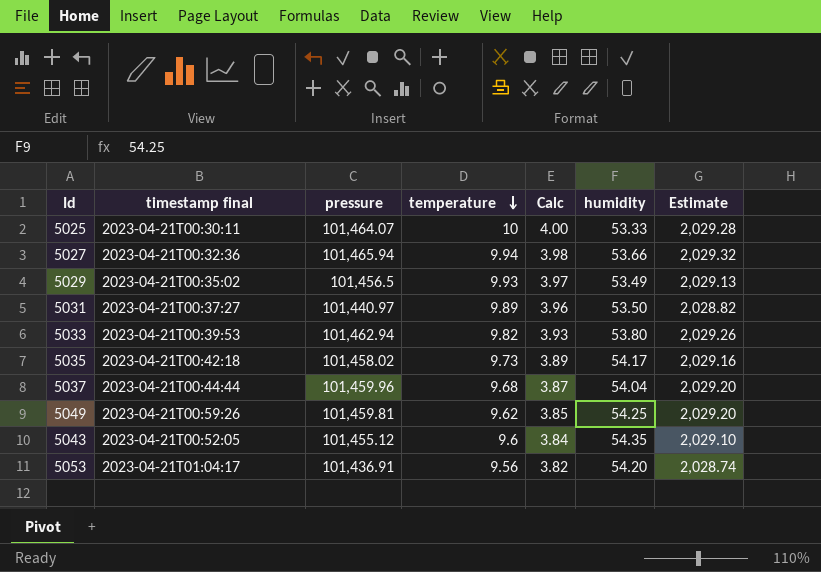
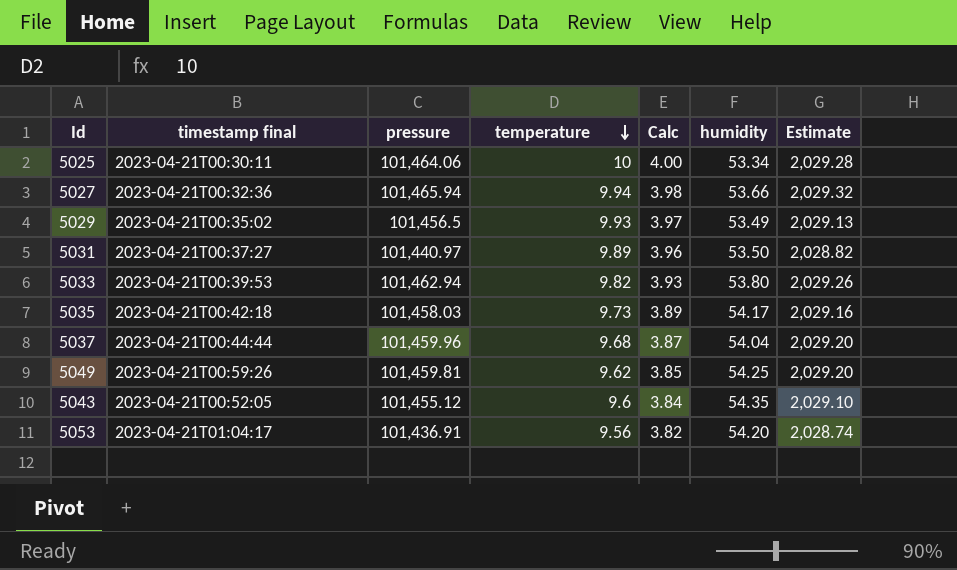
5025 | pressure: 101,464.07 -> 101,464.06
5025 | humidity: 53.33 -> 53.34
5035 | pressure: 101,458.02 -> 101,458.03

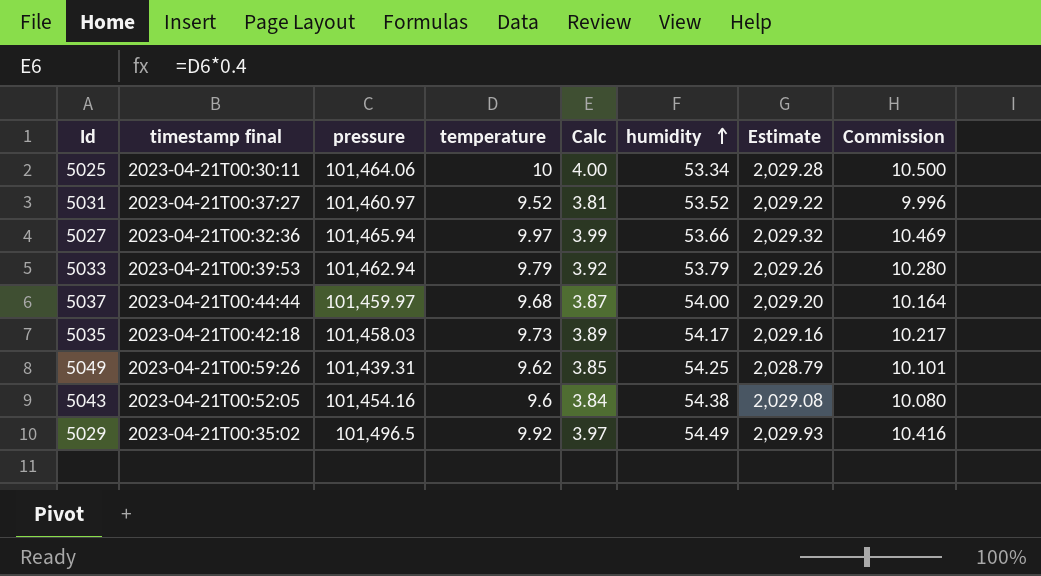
row order: temperature descending -> humidity ascending
column Commission | formula: none -> [temperature] * 1.05
row 5053: 2023-04-21T01:04:17 | 101,436.91 | 9.56 | 3.82 | 54.20 | 2,028.74 -> none
5031 | pressure: 101,440.97 -> 101,460.97
5031 | temperature: 9.89 -> 9.52
5031 | Calc: 3.96 -> 3.81
5031 | humidity: 53.50 -> 53.52
5031 | Estimate: 2,028.82 -> 2,029.22
5027 | temperature: 9.94 -> 9.97
5027 | Calc: 3.98 -> 3.99
5033 | temperature: 9.82 -> 9.79
5033 | Calc: 3.93 -> 3.92
5033 | humidity: 53.80 -> 53.79
5037 | pressure: 101,459.96 -> 101,459.97
5037 | humidity: 54.04 -> 54.00
5049 | pressure: 101,459.81 -> 101,439.31
5049 | Estimate: 2,029.20 -> 2,028.79
5043 | pressure: 101,455.12 -> 101,454.16
5043 | humidity: 54.35 -> 54.38
5043 | Estimate: 2,029.10 -> 2,029.08
5029 | pressure: 101,456.5 -> 101,496.5
5029 | temperature: 9.93 -> 9.92
5029 | humidity: 53.49 -> 54.49
5029 | Estimate: 2,029.13 -> 2,029.93

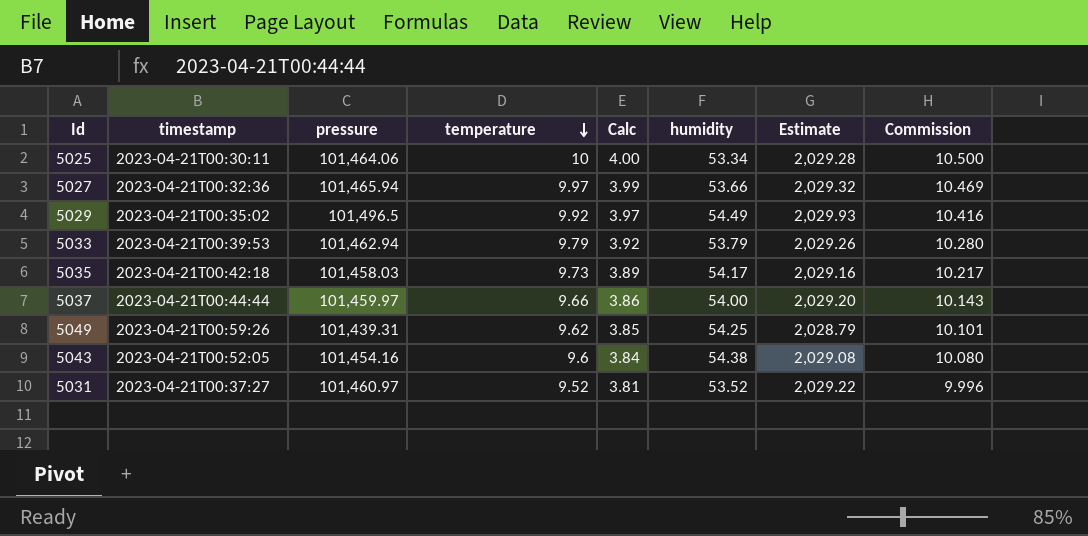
row order: humidity ascending -> temperature descending
column name: timestamp final -> timestamp
5037 | temperature: 9.68 -> 9.66
5037 | Calc: 3.87 -> 3.86
5037 | Commission: 10.164 -> 10.143

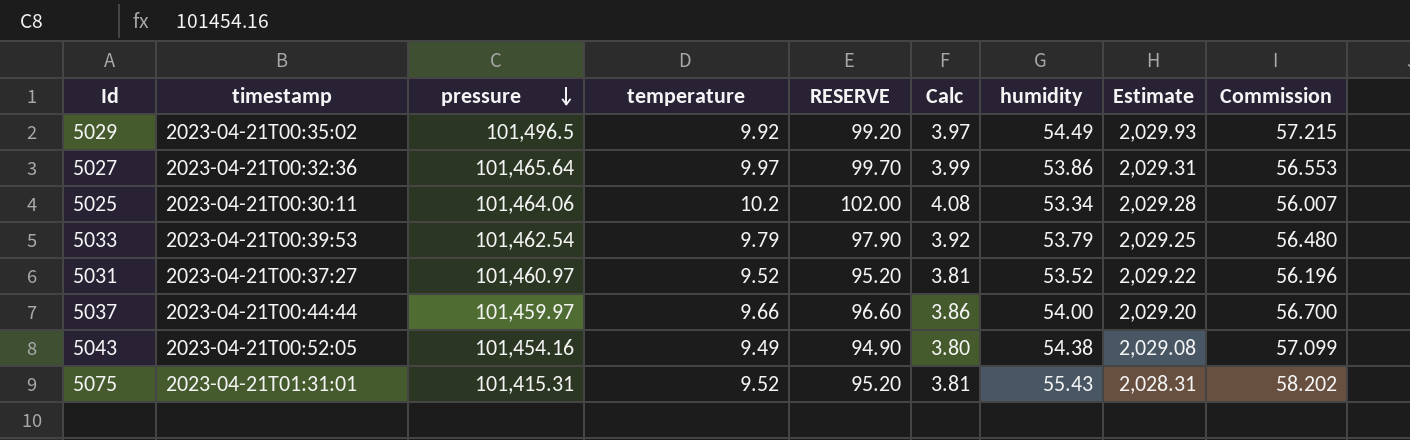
row order: temperature descending -> pressure descending
column RESERVE | formula: none -> [temperature] * 10
column Commission | formula: [temperature] * 1.05 -> [humidity] * 1.05
row 5035: 2023-04-21T00:42:18 | 101,458.03 | 9.73 | 3.89 | 54.17 | 2,029.16 | 10.217 -> none
row 5049: 2023-04-21T00:59:26 | 101,439.31 | 9.62 | 3.85 | 54.25 | 2,028.79 | 10.101 -> none
5027 | pressure: 101,465.94 -> 101,465.64
5027 | humidity: 53.66 -> 53.86
5027 | Estimate: 2,029.32 -> 2,029.31
5025 | temperature: 10 -> 10.2
5025 | Calc: 4.00 -> 4.08
5033 | pressure: 101,462.94 -> 101,462.54
5033 | Estimate: 2,029.26 -> 2,029.25
5043 | temperature: 9.6 -> 9.49
5043 | Calc: 3.84 -> 3.80
row 5075: none -> 2023-04-21T01:31:01 | 101,415.31 | 9.52 | 95.20 | 3.81 | 55.43 | 2,028.31 | 58.202

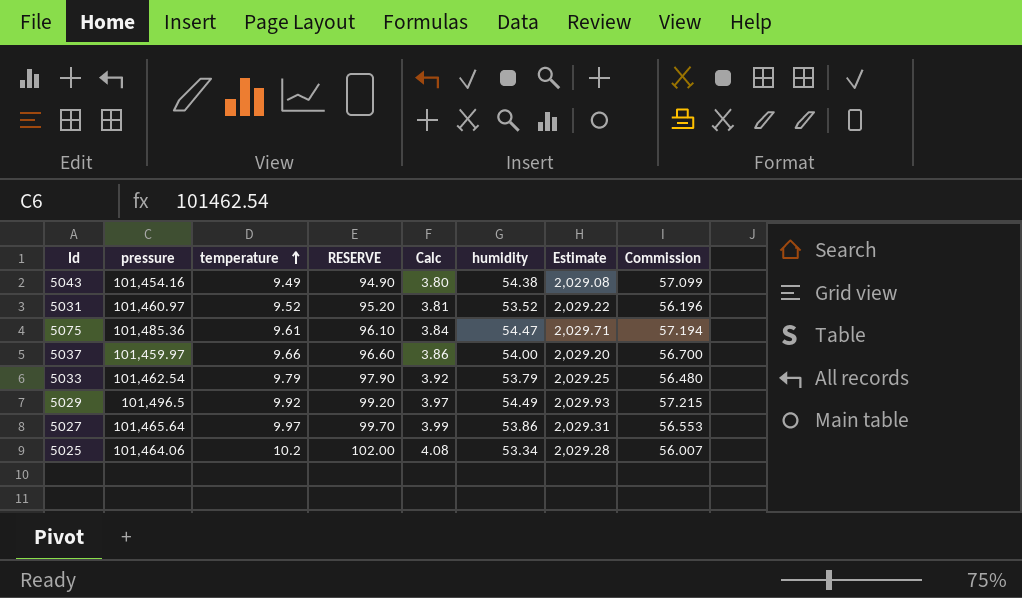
row order: pressure descending -> temperature ascending
column timestamp | position: 2 -> none
5075 | pressure: 101,415.31 -> 101,485.36
5075 | temperature: 9.52 -> 9.61
5075 | RESERVE: 95.20 -> 96.10
5075 | Calc: 3.81 -> 3.84
5075 | humidity: 55.43 -> 54.47
5075 | Estimate: 2,028.31 -> 2,029.71
5075 | Commission: 58.202 -> 57.194

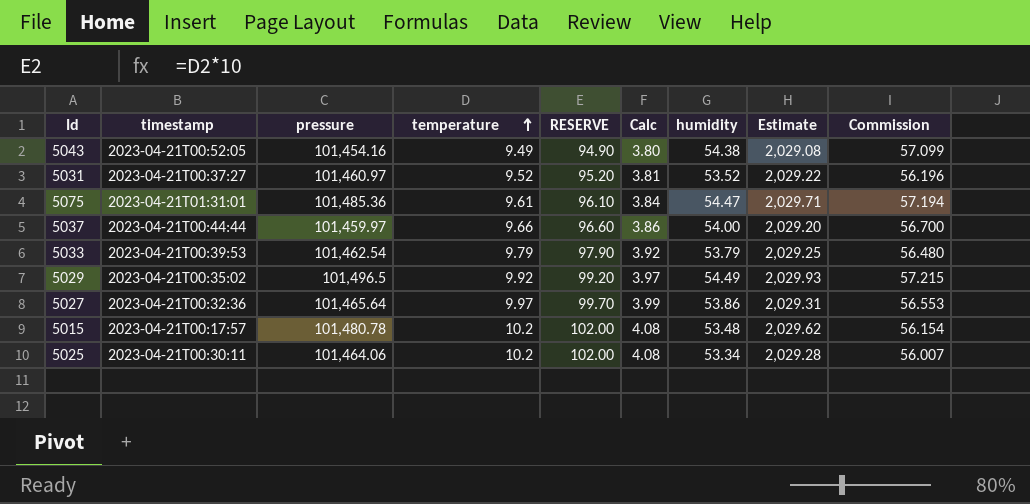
column timestamp | position: none -> 2
row 5015: none -> 2023-04-21T00:17:57 | 101,480.78 | 10.2 | 102.00 | 4.08 | 53.48 | 2,029.62 | 56.154

